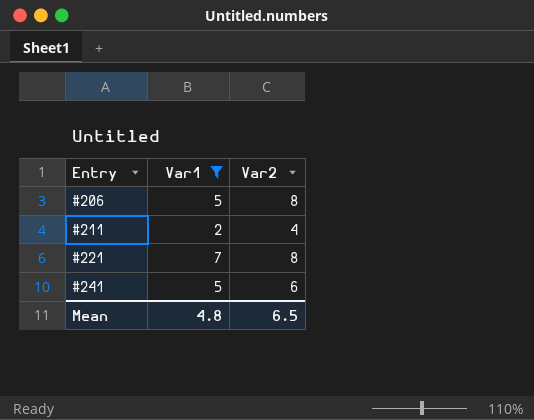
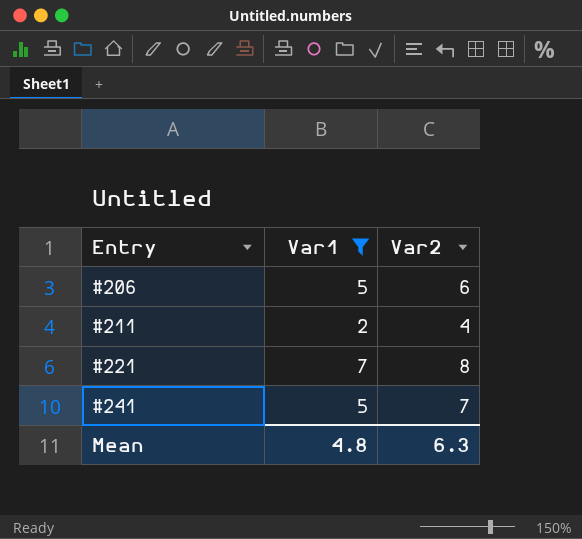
#206 | Var2: 8 -> 6
#241 | Var2: 6 -> 7
Mean | Var2: 6.5 -> 6.3

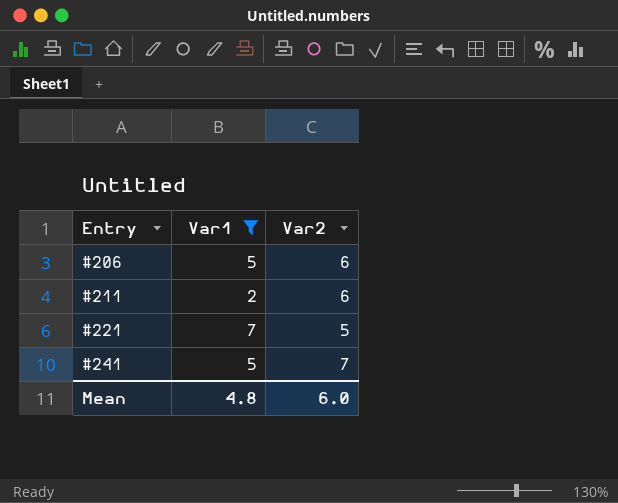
#211 | Var2: 4 -> 6
#221 | Var2: 8 -> 5
Mean | Var2: 6.3 -> 6.0

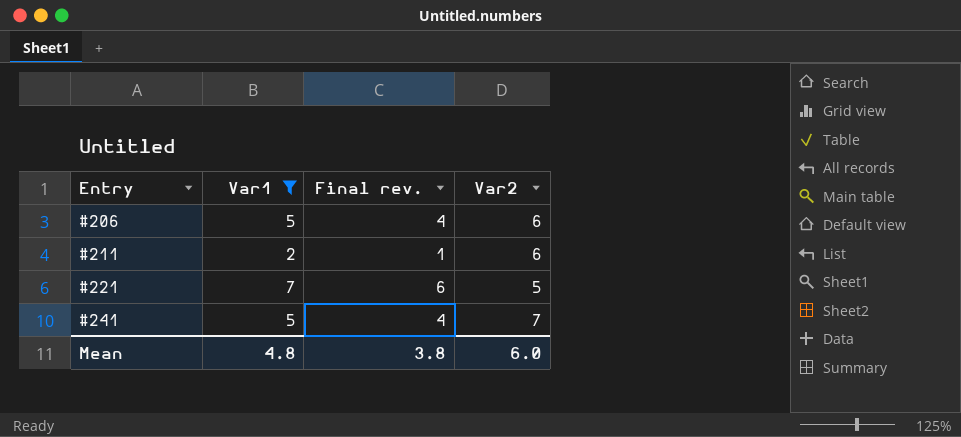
column Final rev. | formula: none -> [Var1] - 1

